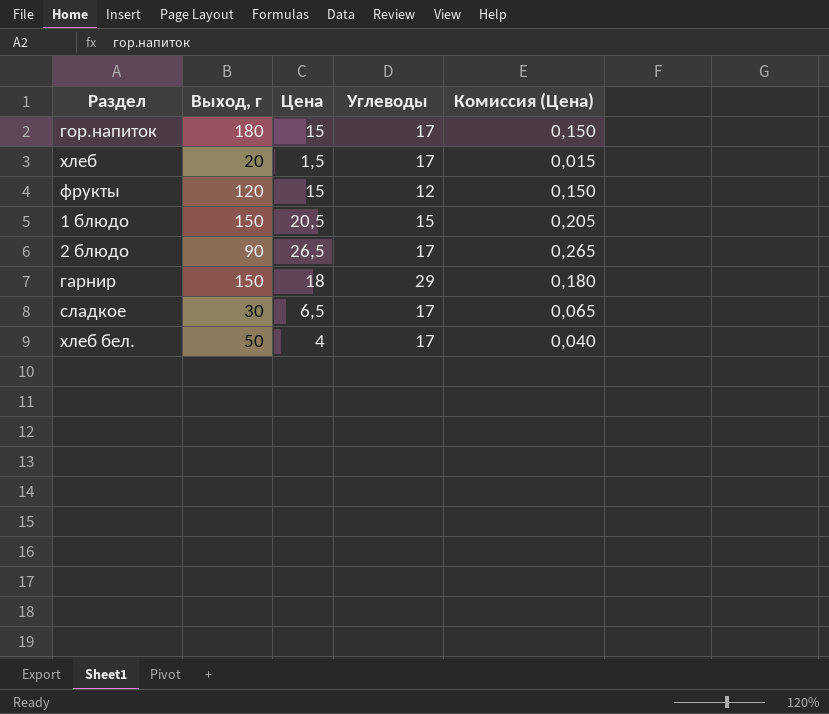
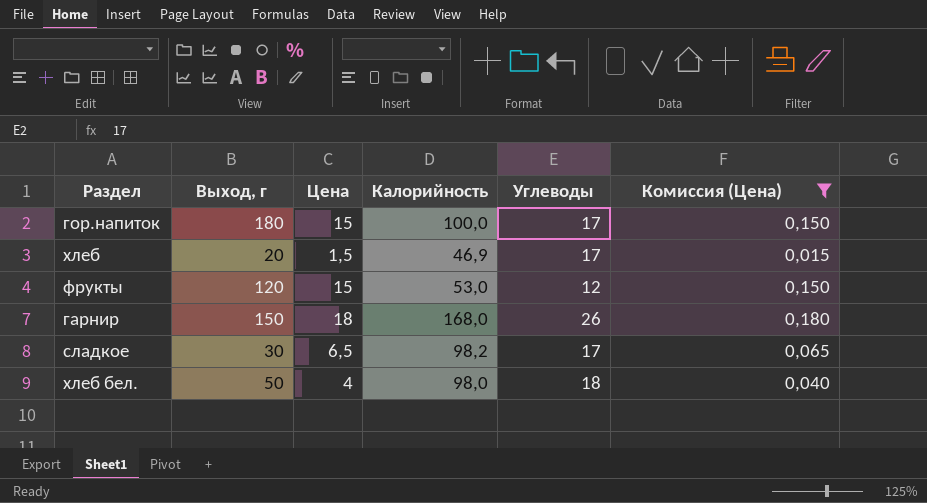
filter: none -> Комиссия (Цена) <= 0,180
column Калорийность | position: none -> 4
гарнир | Углеводы: 29 -> 26
хлеб бел. | Углеводы: 17 -> 18

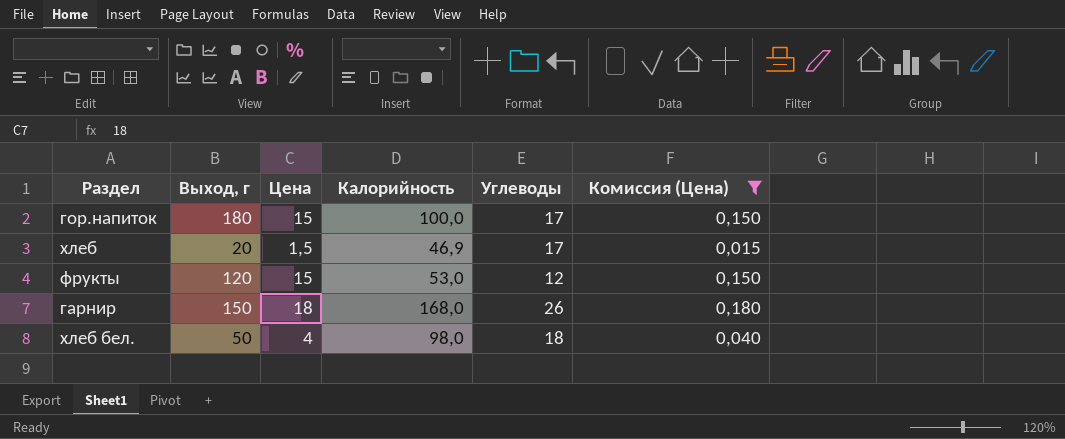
row сладкое: 30 | 6,5 | 98,2 | 17 | 0,065 -> none

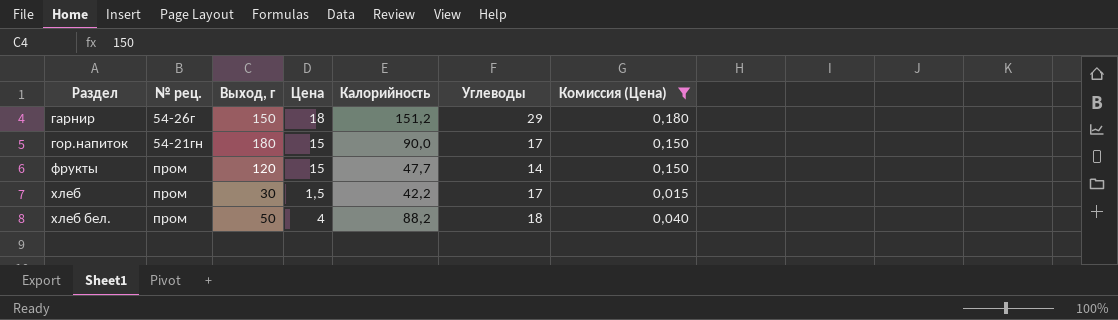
row order: none -> Раздел ascending
column № рец. | position: none -> 2
гарнир | Калорийность: 168,0 -> 151,2
гарнир | Углеводы: 26 -> 29
гор.напиток | Калорийность: 100,0 -> 90,0
фрукты | Калорийность: 53,0 -> 47,7
фрукты | Углеводы: 12 -> 14
хлеб | Выход, г: 20 -> 30
хлеб | Калорийность: 46,9 -> 42,2
хлеб бел. | Калорийность: 98,0 -> 88,2

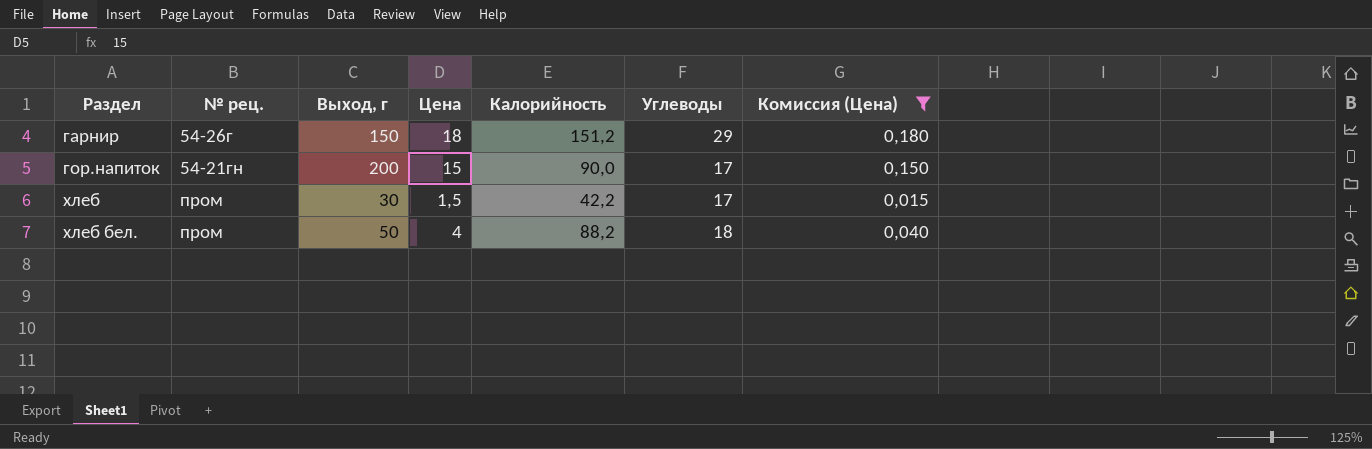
row фрукты: пром | 120 | 15 | 47,7 | 14 | 0,150 -> none
гор.напиток | Выход, г: 180 -> 200

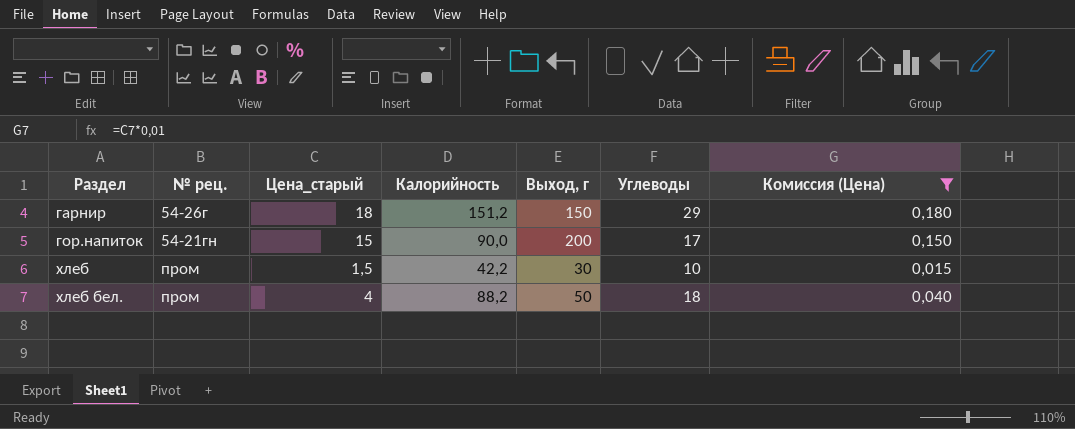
column name: Цена -> Цена_старый
column Выход, г | position: 3 -> 5
хлеб | Углеводы: 17 -> 10

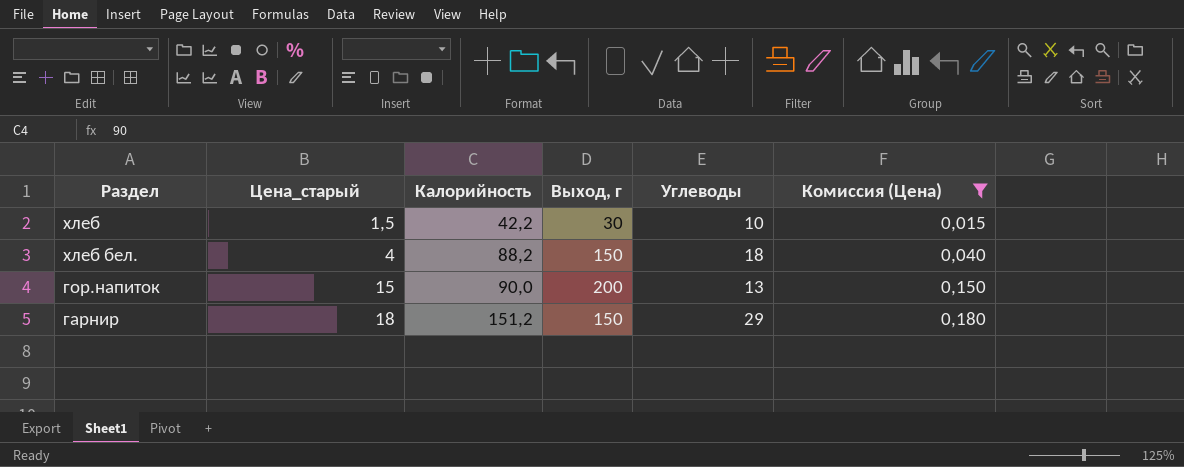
row order: Раздел ascending -> Цена_старый ascending
column № рец. | position: 2 -> none
хлеб бел. | Выход, г: 50 -> 150
гор.напиток | Углеводы: 17 -> 13

